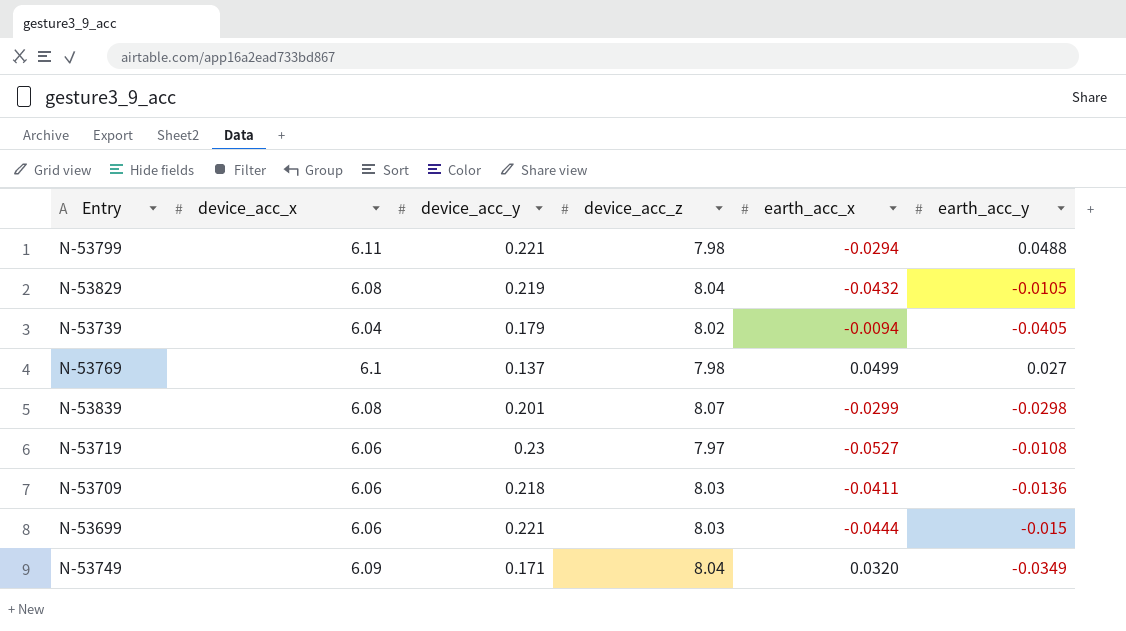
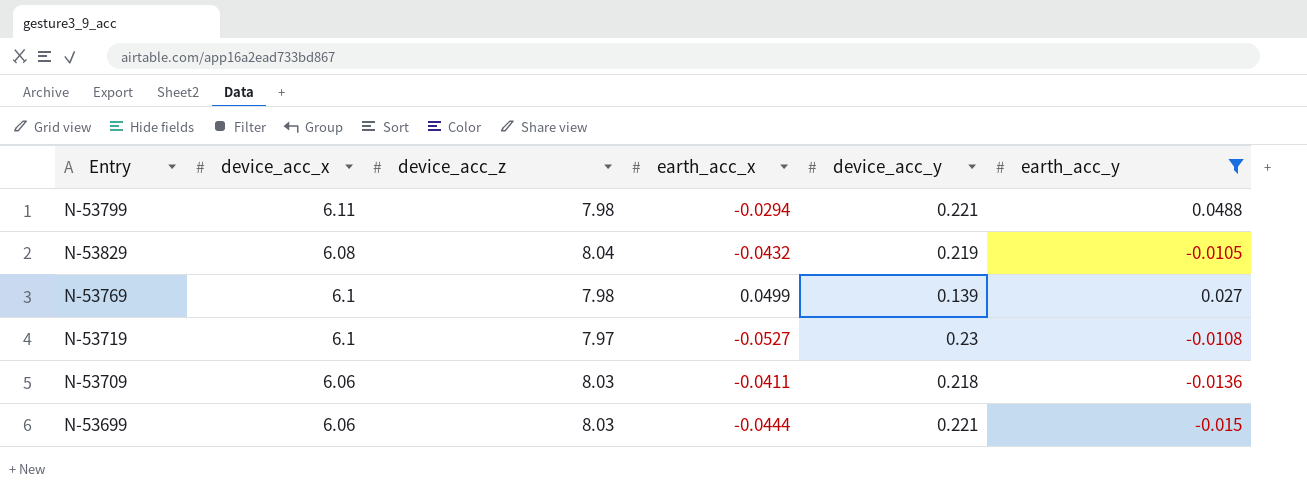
filter: none -> earth_acc_y >= -0.015
column device_acc_y | position: 3 -> 5
N-53769 | device_acc_y: 0.137 -> 0.139
N-53719 | device_acc_x: 6.06 -> 6.1

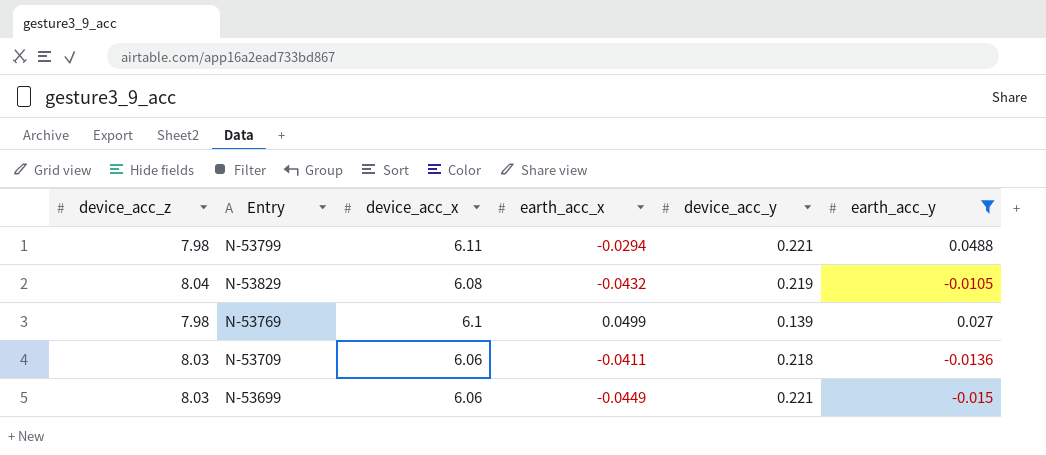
column device_acc_z | position: 3 -> 1
row N-53719: 6.1 | 7.97 | -0.0527 | 0.23 | -0.0108 -> none
N-53699 | earth_acc_x: -0.0444 -> -0.0449

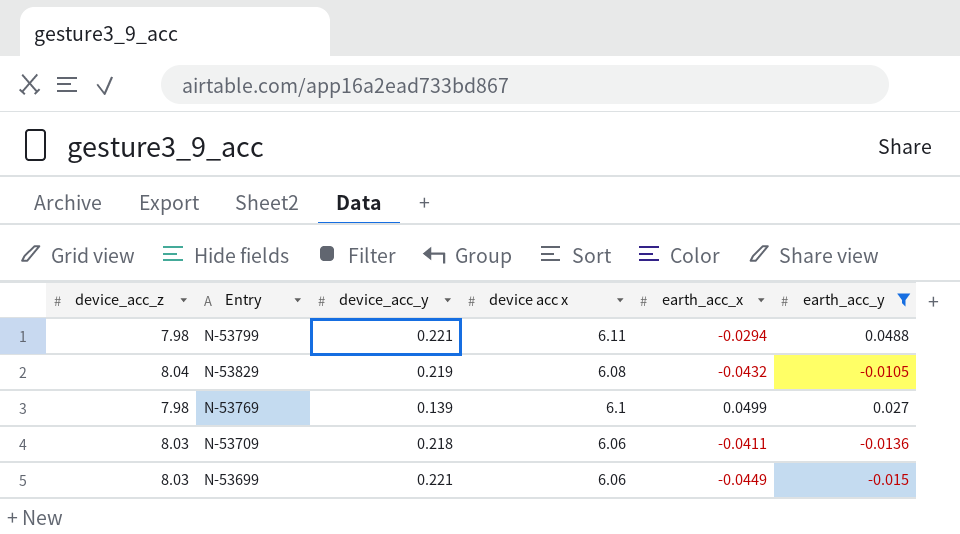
column device_acc_y | position: 5 -> 3
column name: device_acc_x -> device acc x

